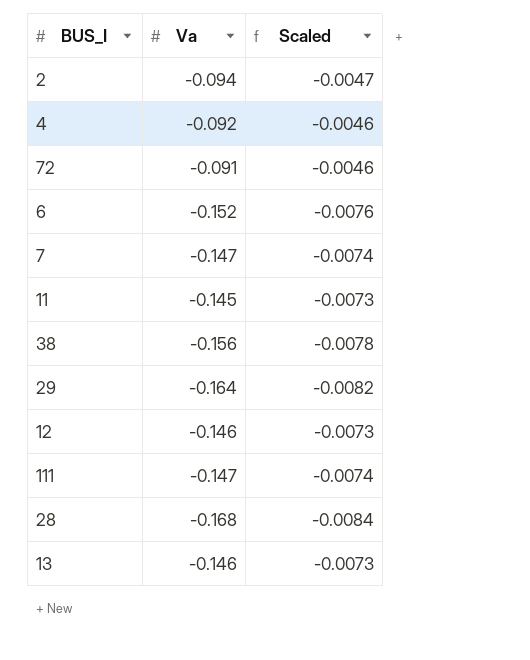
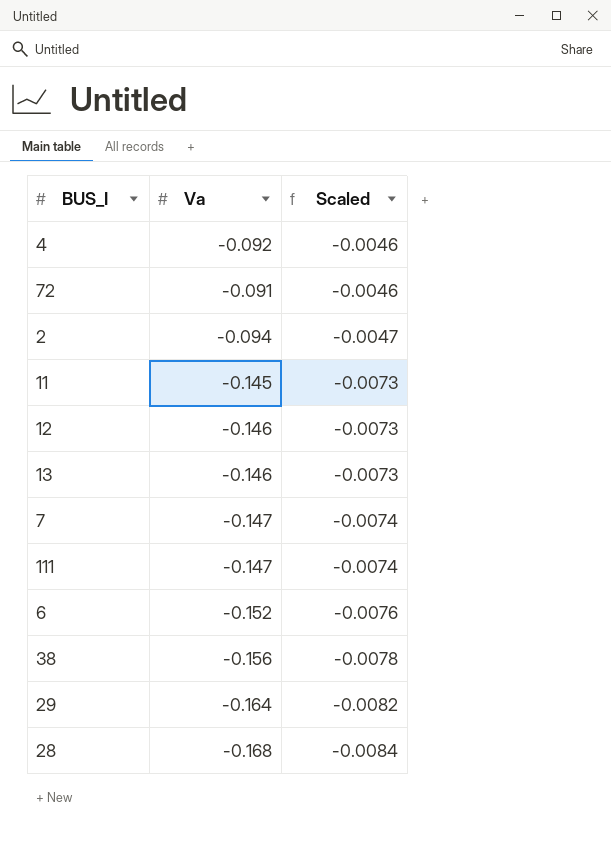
row order: none -> Scaled descending

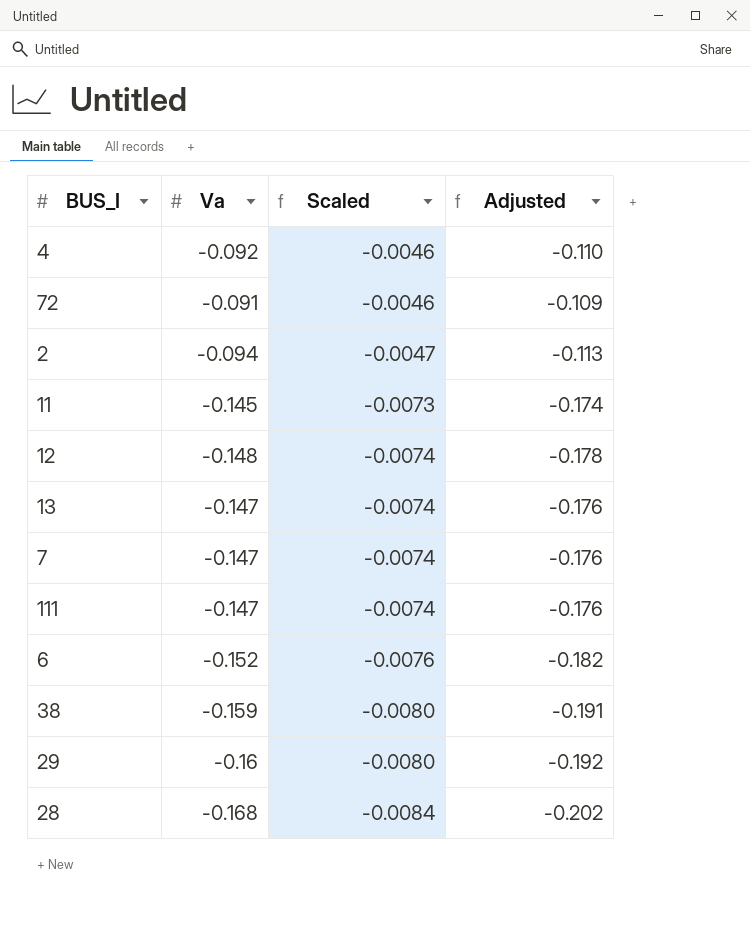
column Adjusted | formula: none -> [Va] * 1.2
12 | Va: -0.146 -> -0.148
12 | Scaled: -0.0073 -> -0.0074
13 | Va: -0.146 -> -0.147
13 | Scaled: -0.0073 -> -0.0074
38 | Va: -0.156 -> -0.159
38 | Scaled: -0.0078 -> -0.0080
29 | Va: -0.164 -> -0.16
29 | Scaled: -0.0082 -> -0.0080

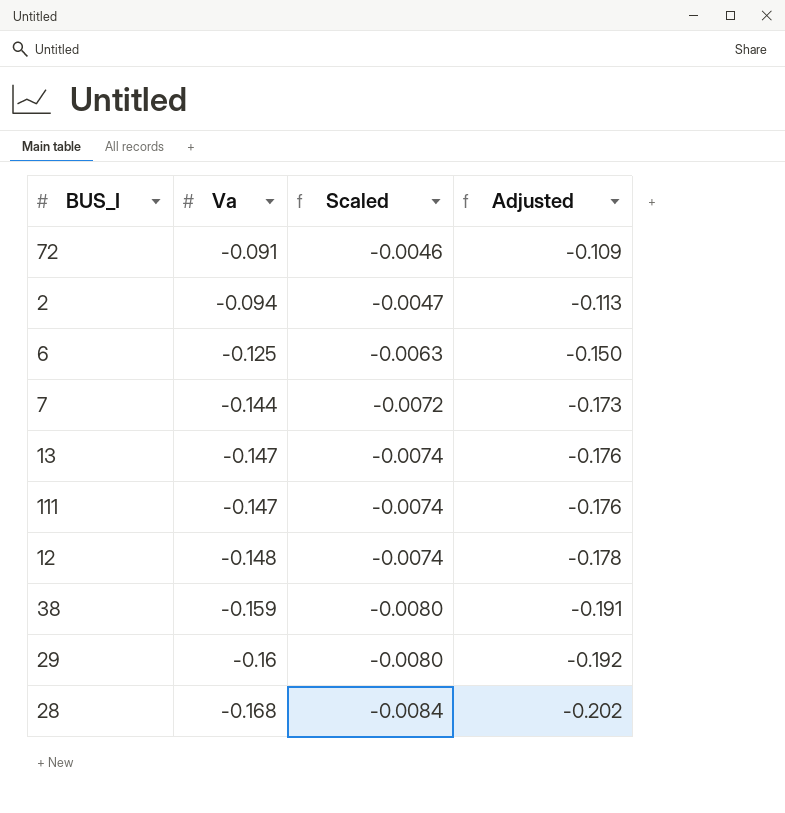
row order: Scaled descending -> Va descending
row 4: -0.092 | -0.0046 | -0.110 -> none
row 11: -0.145 | -0.0073 | -0.174 -> none
6 | Va: -0.152 -> -0.125
6 | Scaled: -0.0076 -> -0.0063
6 | Adjusted: -0.182 -> -0.150
7 | Va: -0.147 -> -0.144
7 | Scaled: -0.0074 -> -0.0072
7 | Adjusted: -0.176 -> -0.173

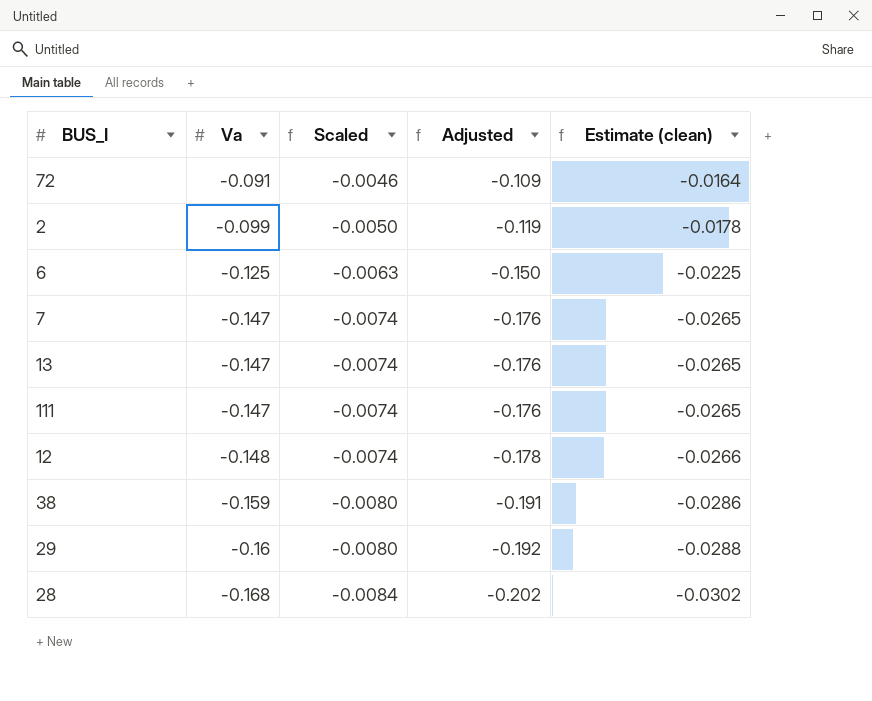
column Estimate (clean) | formula: none -> [Va] * 0.18
2 | Va: -0.094 -> -0.099
2 | Scaled: -0.0047 -> -0.0050
2 | Adjusted: -0.113 -> -0.119
7 | Va: -0.144 -> -0.147
7 | Scaled: -0.0072 -> -0.0074
7 | Adjusted: -0.173 -> -0.176

